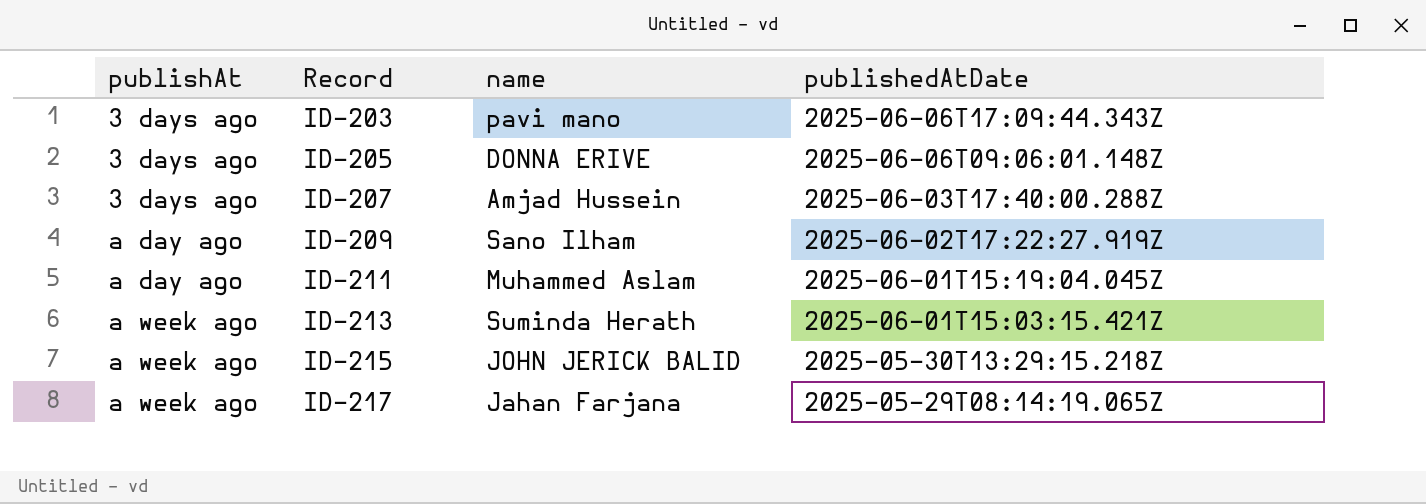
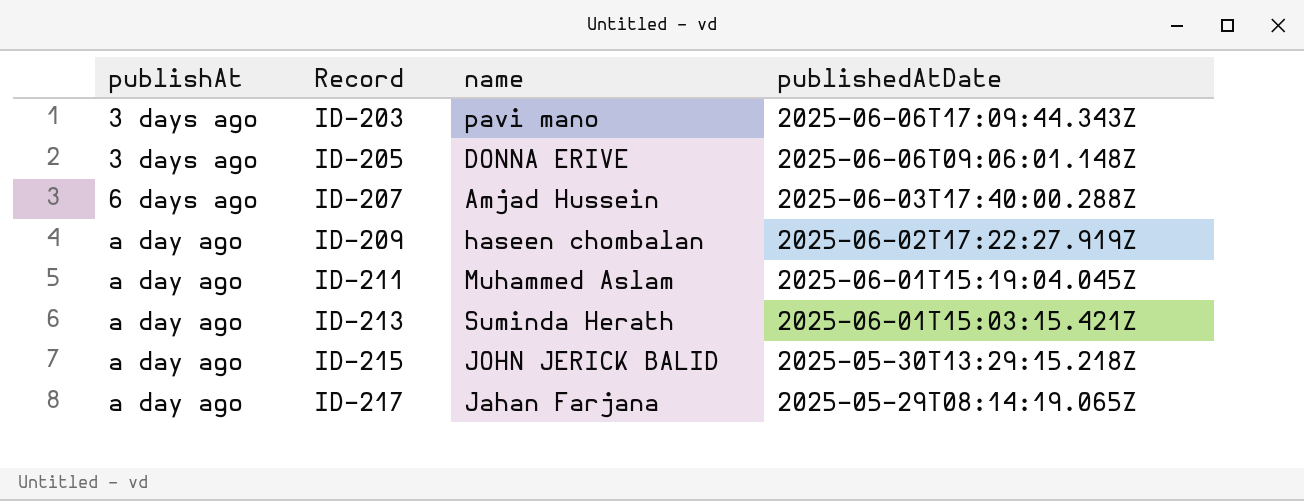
ID-207 | publishAt: 3 days ago -> 6 days ago
ID-209 | name: Sano Ilham -> haseen chombalan
ID-213 | publishAt: a week ago -> a day ago
ID-215 | publishAt: a week ago -> a day ago
ID-217 | publishAt: a week ago -> a day ago

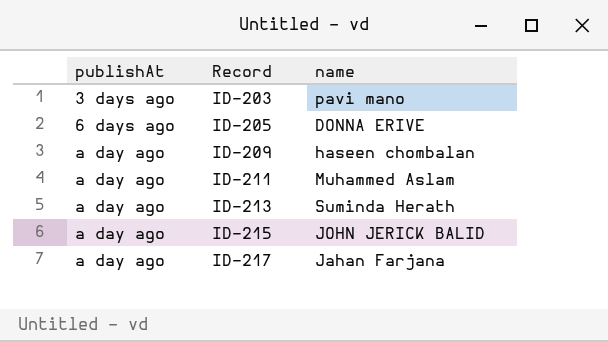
column publishedAtDate | position: 4 -> none
row ID-207: 6 days ago | Amjad Hussein | 2025-06-03T17:40:00.288Z -> none
ID-205 | publishAt: 3 days ago -> 6 days ago

